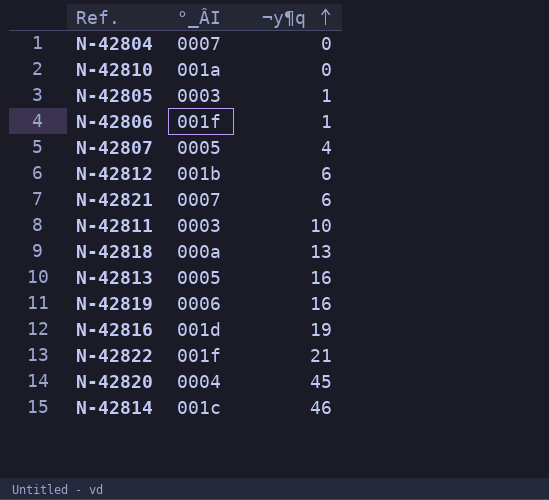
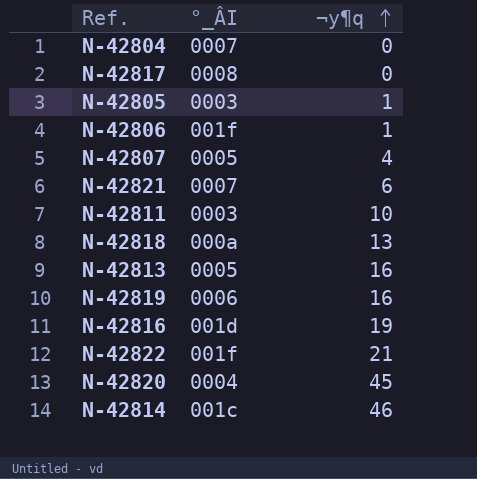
row N-42810: 001a | 0 -> none
row N-42812: 001b | 6 -> none
row N-42817: none -> 0008 | 0

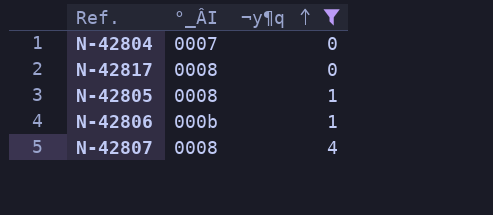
filter: none -> ¬y¶q <= 4
N-42805 | °_ÂI: 0003 -> 0008
N-42806 | °_ÂI: 001f -> 000b
N-42807 | °_ÂI: 0005 -> 0008

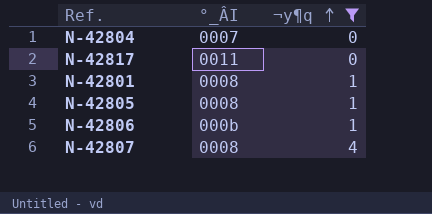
N-42817 | °_ÂI: 0008 -> 0011
row N-42801: none -> 0008 | 1

